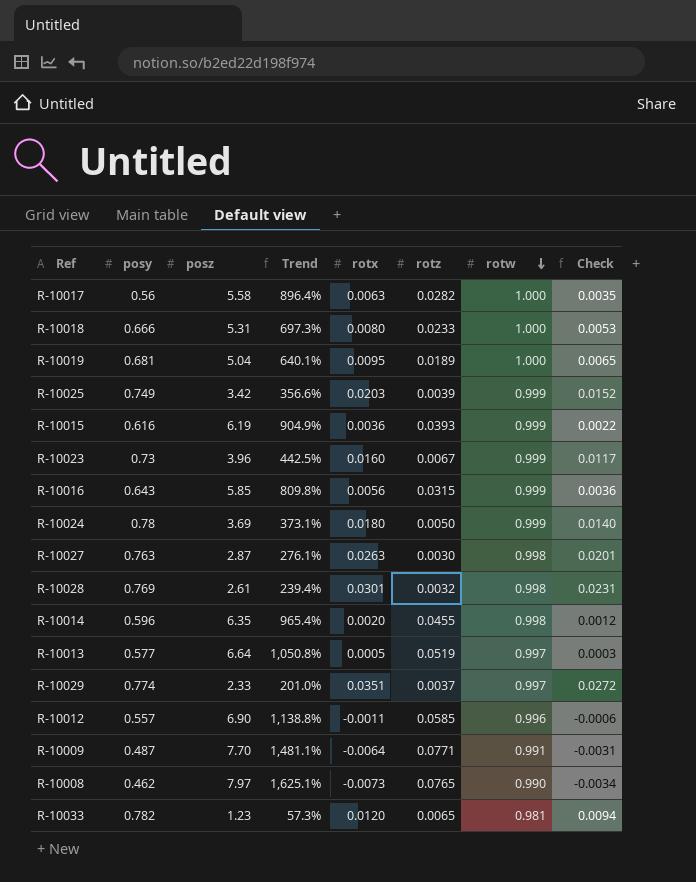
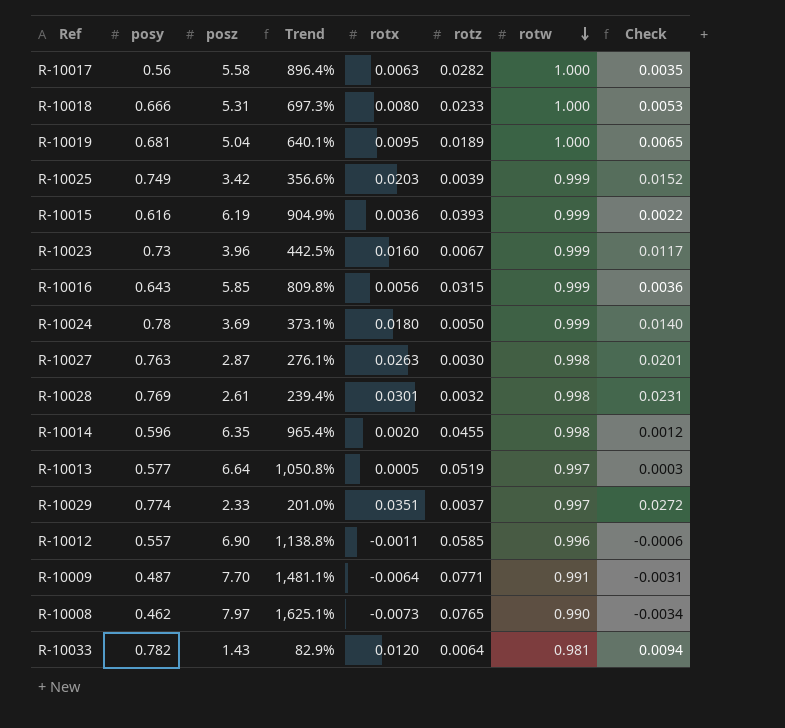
R-10033 | posz: 1.23 -> 1.43
R-10033 | Trend: 57.3% -> 82.9%
R-10033 | rotz: 0.0065 -> 0.0064

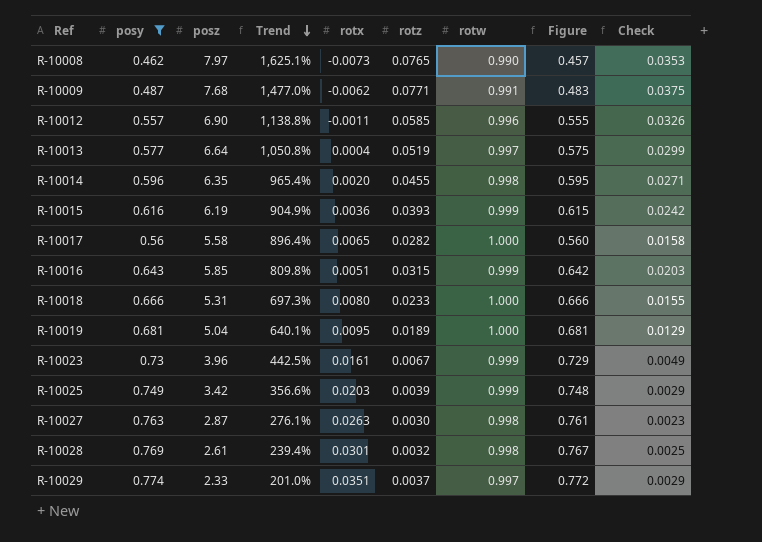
filter: none -> posy <= 0.774
row order: rotw descending -> Trend descending
column Figure | formula: none -> [posy] * [rotw]
column Check | formula: [posy] * [rotx] -> [posy] * [rotz]
R-10009 | posz: 7.70 -> 7.68
R-10009 | Trend: 1,481.1% -> 1,477.0%
R-10009 | rotx: -0.0064 -> -0.0062
R-10013 | rotx: 0.0005 -> 0.0004
R-10017 | rotx: 0.0063 -> 0.0065
R-10016 | rotx: 0.0056 -> 0.0051
R-10023 | rotx: 0.0160 -> 0.0161

